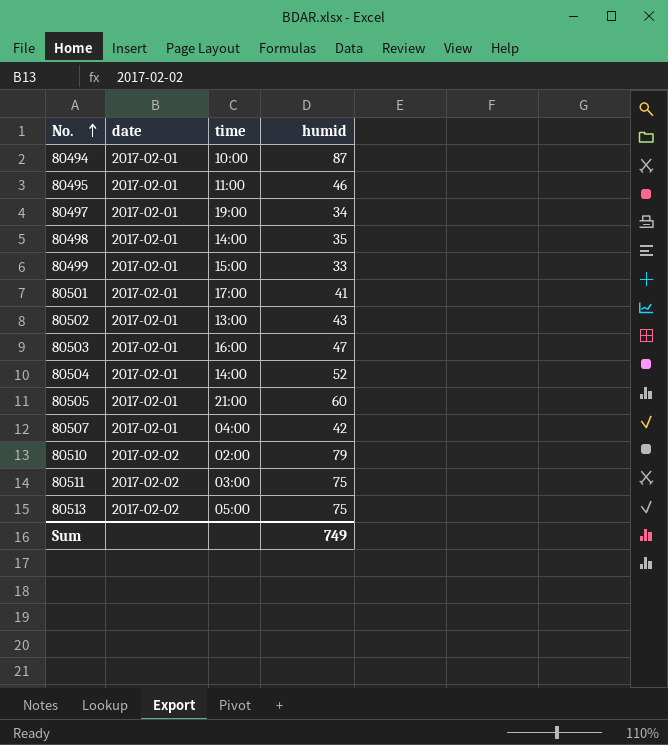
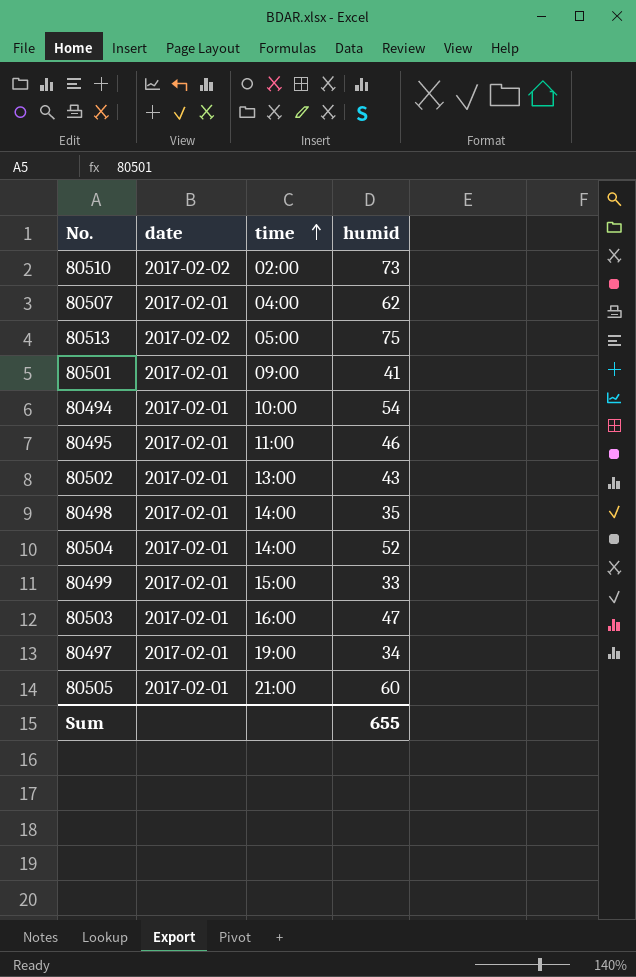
row order: No. ascending -> time ascending
row 80511: 2017-02-02 | 03:00 | 75 -> none
80510 | humid: 79 -> 73
80507 | humid: 42 -> 62
80501 | time: 17:00 -> 09:00
80494 | humid: 87 -> 54
Sum | humid: 749 -> 655

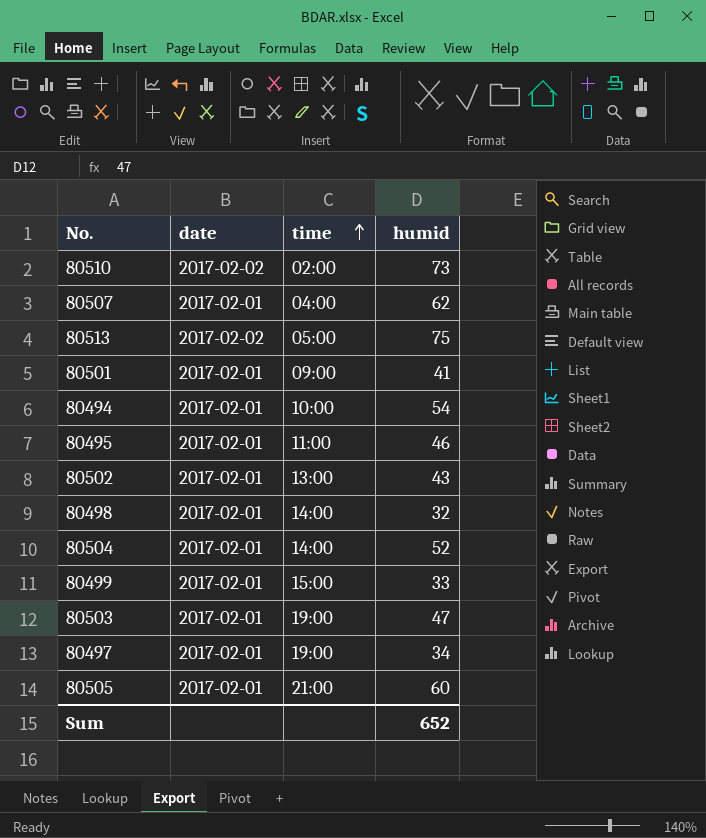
80498 | humid: 35 -> 32
80503 | time: 16:00 -> 19:00
Sum | humid: 655 -> 652

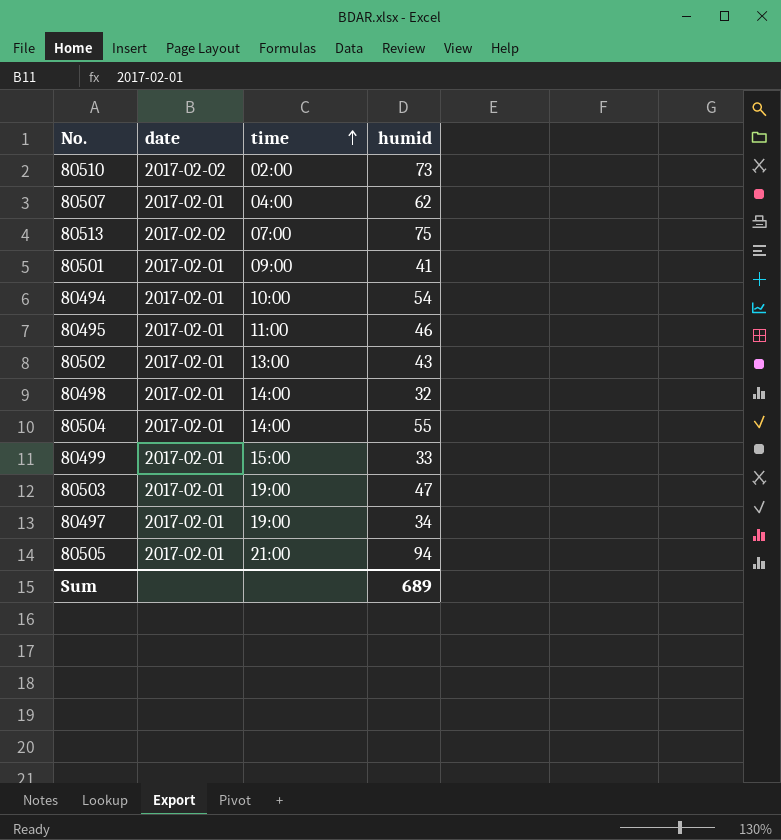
80513 | time: 05:00 -> 07:00
80504 | humid: 52 -> 55
80505 | humid: 60 -> 94
Sum | humid: 652 -> 689

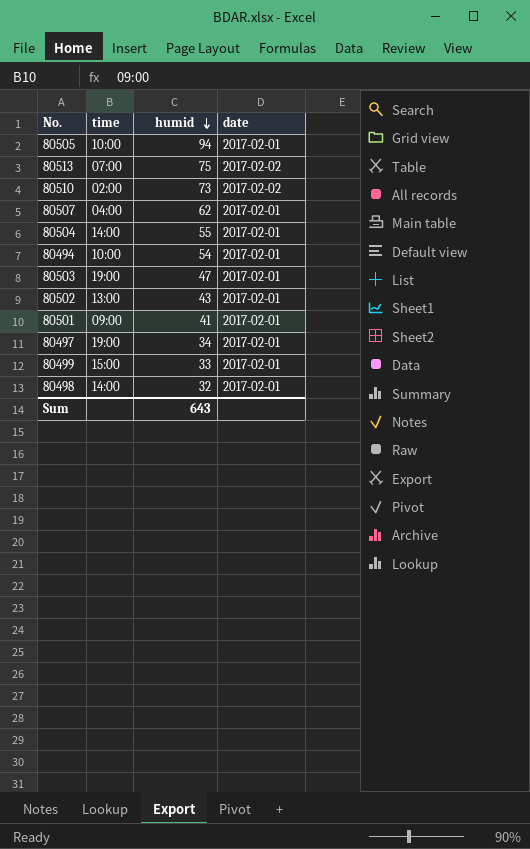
row order: time ascending -> humid descending
column date | position: 2 -> 4
row 80495: 2017-02-01 | 11:00 | 46 -> none
80505 | time: 21:00 -> 10:00
Sum | humid: 689 -> 643

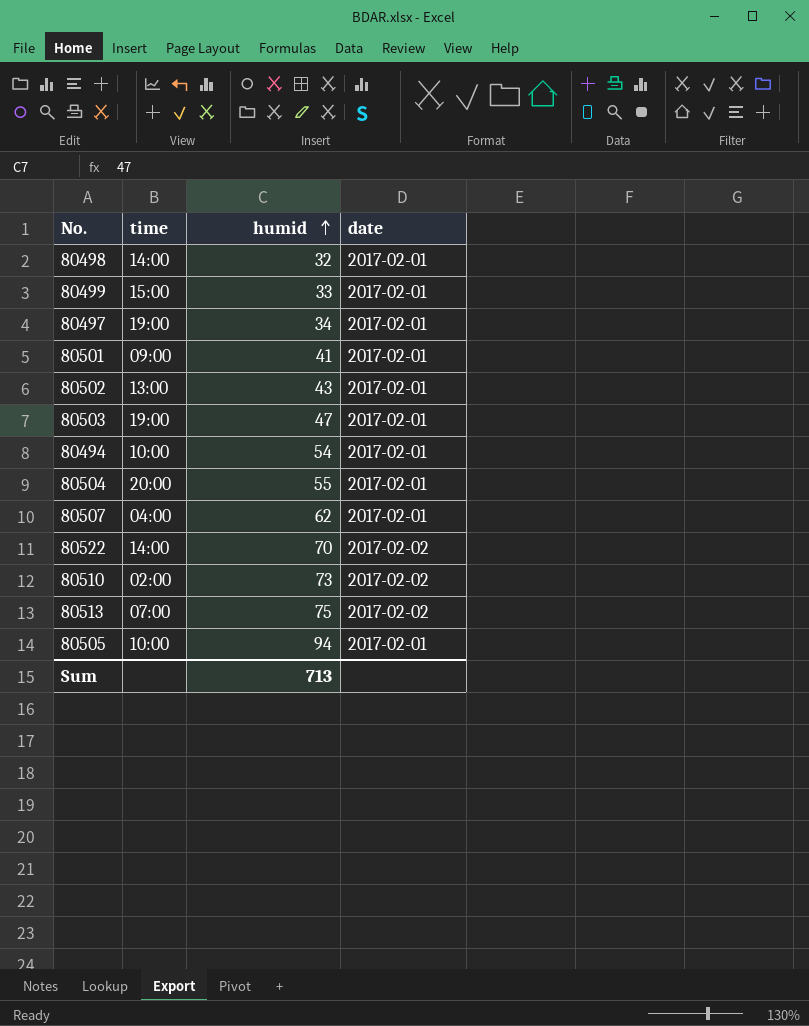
row order: humid descending -> humid ascending
80504 | time: 14:00 -> 20:00
row 80522: none -> 14:00 | 70 | 2017-02-02
Sum | humid: 643 -> 713

